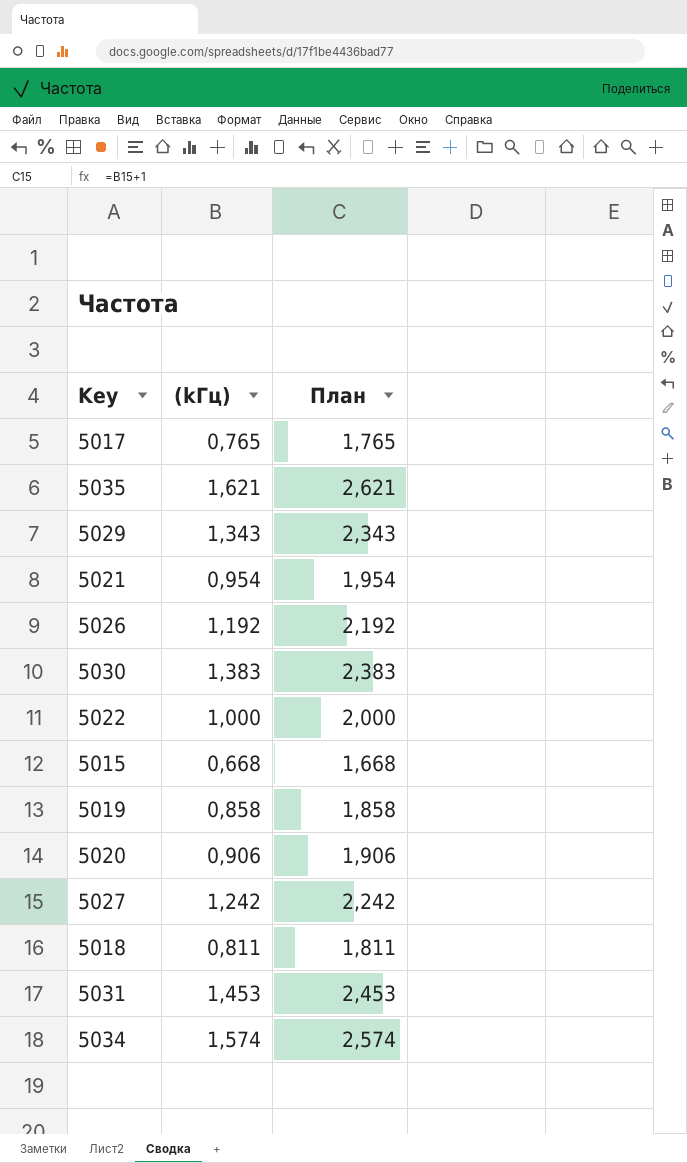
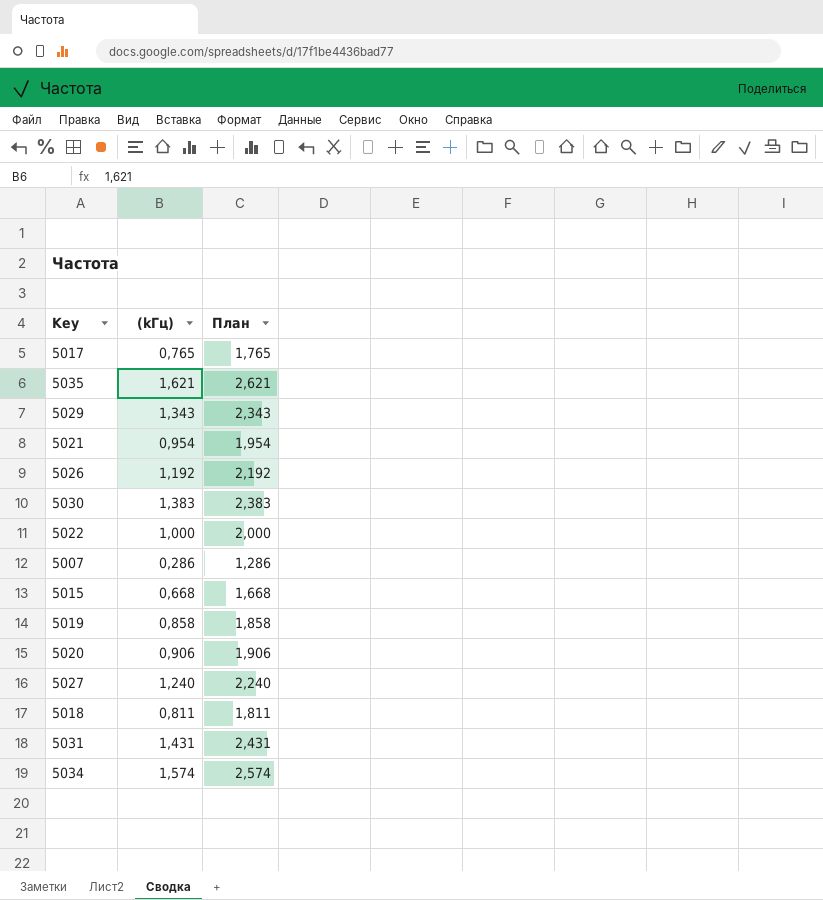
row 5007: none -> 0,286 | 1,286
5027 | (kГц): 1,242 -> 1,240
5027 | План: 2,242 -> 2,240
5031 | (kГц): 1,453 -> 1,431
5031 | План: 2,453 -> 2,431

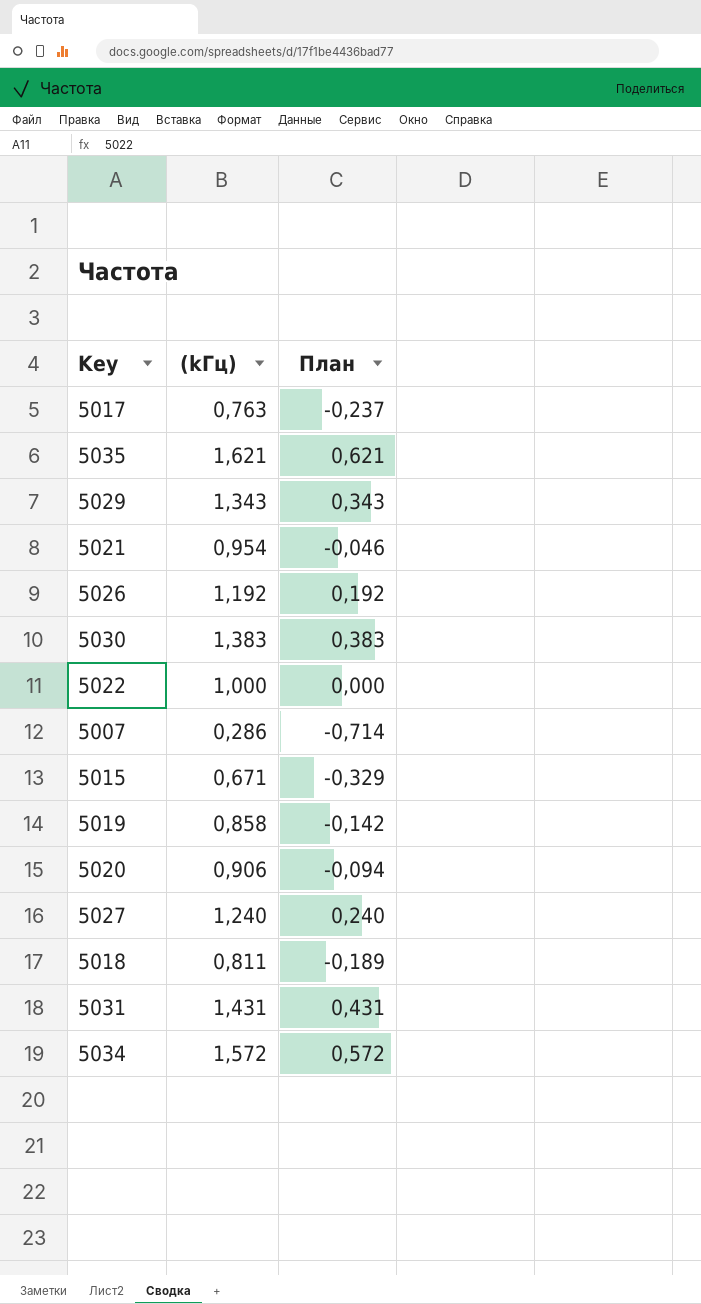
column План | formula: [(kГц)] + 1 -> [(kГц)] - 1
5017 | (kГц): 0,765 -> 0,763
5015 | (kГц): 0,668 -> 0,671
5034 | (kГц): 1,574 -> 1,572

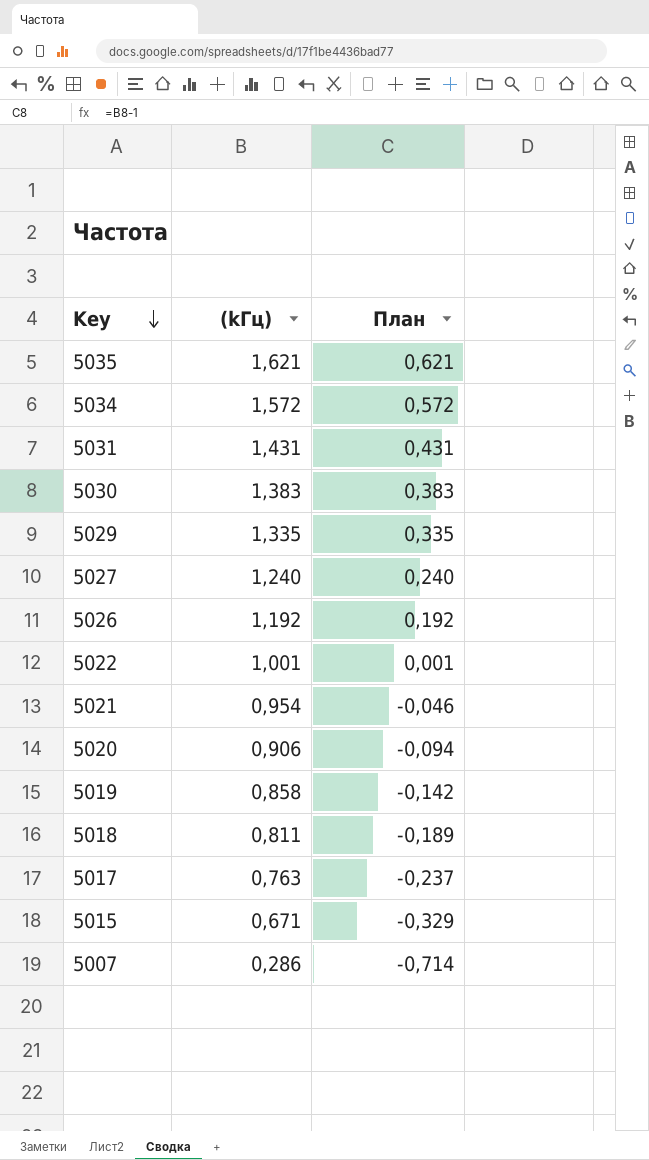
row order: none -> Key descending
5029 | (kГц): 1,343 -> 1,335
5029 | План: 0,343 -> 0,335
5022 | (kГц): 1,000 -> 1,001
5022 | План: 0,000 -> 0,001

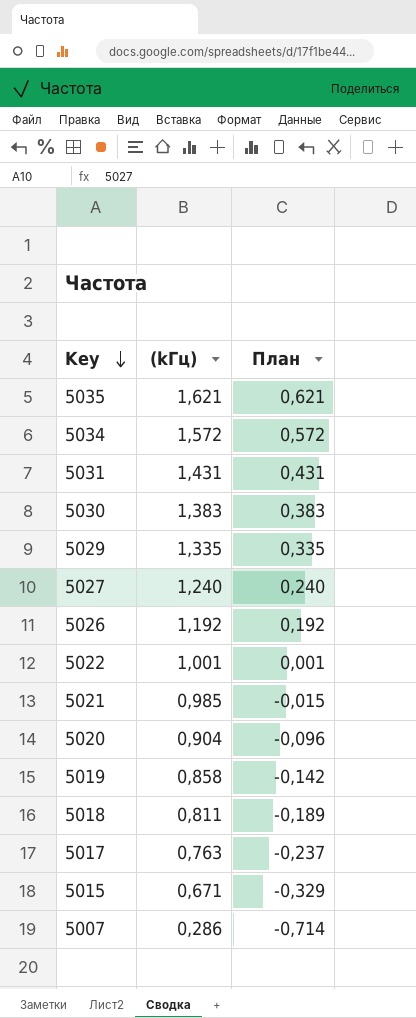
5021 | (kГц): 0,954 -> 0,985
5021 | План: -0,046 -> -0,015
5020 | (kГц): 0,906 -> 0,904
5020 | План: -0,094 -> -0,096

